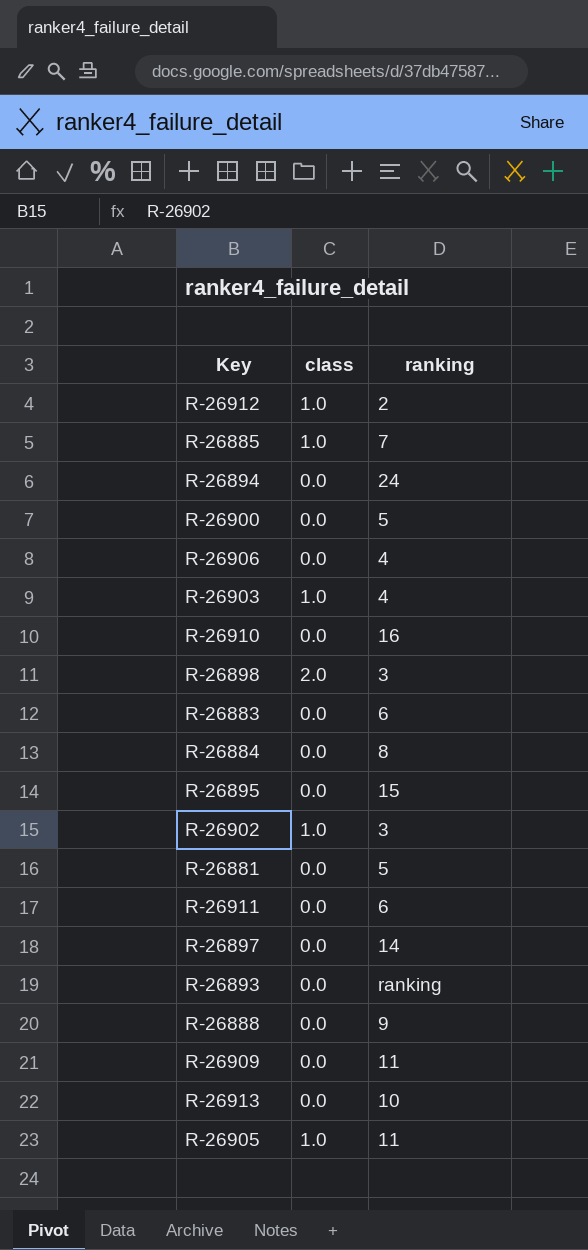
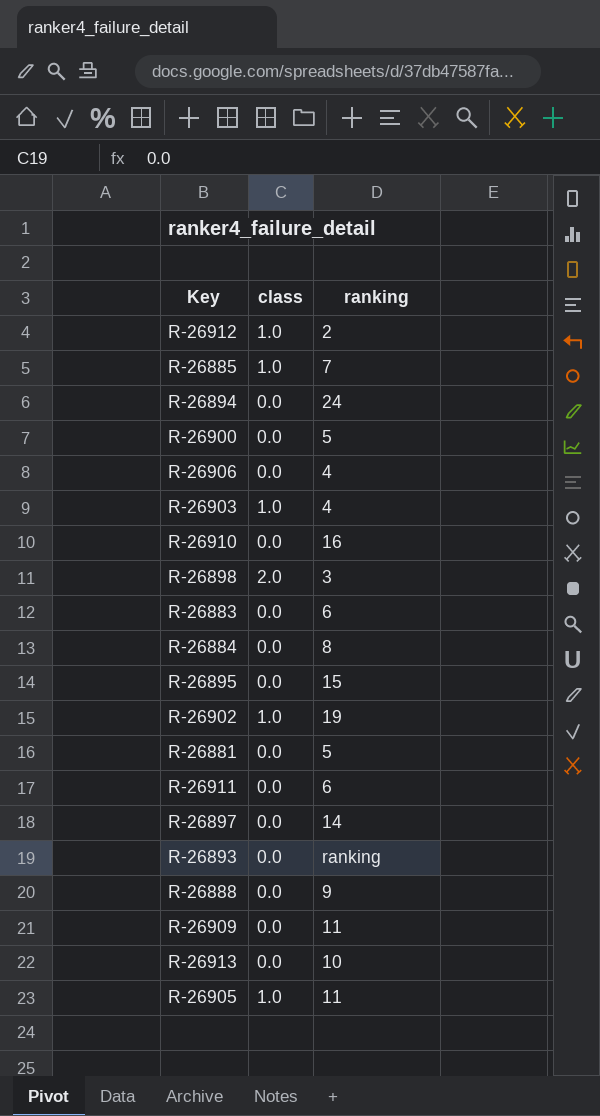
R-26902 | ranking: 3 -> 19

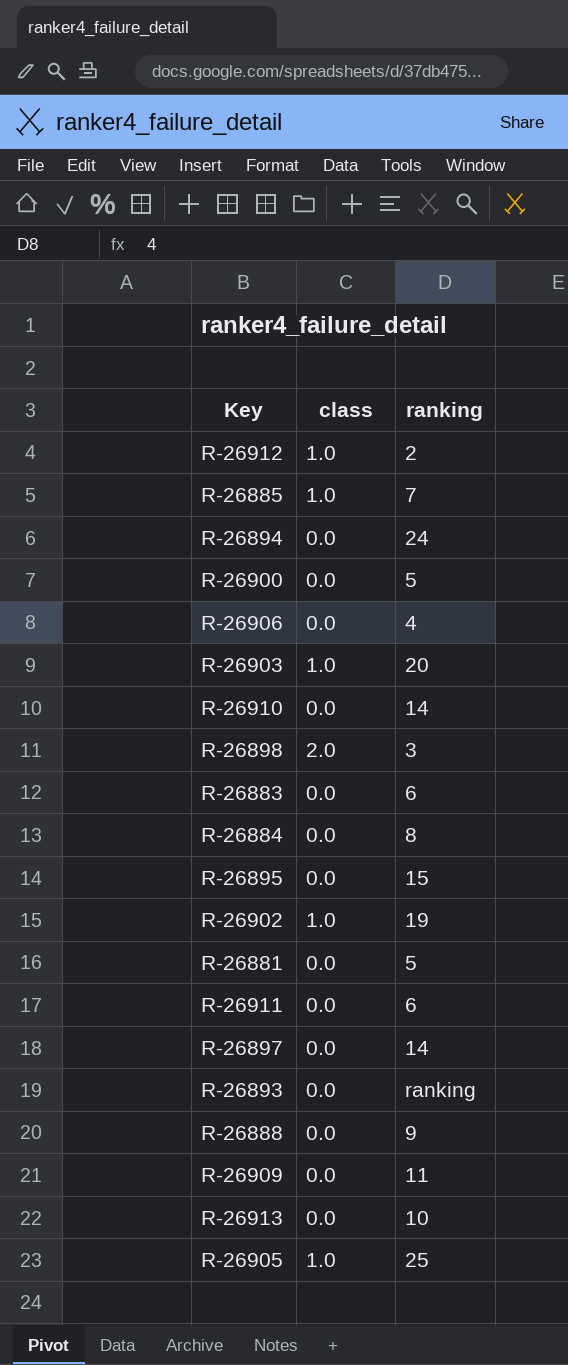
R-26903 | ranking: 4 -> 20
R-26910 | ranking: 16 -> 14
R-26905 | ranking: 11 -> 25

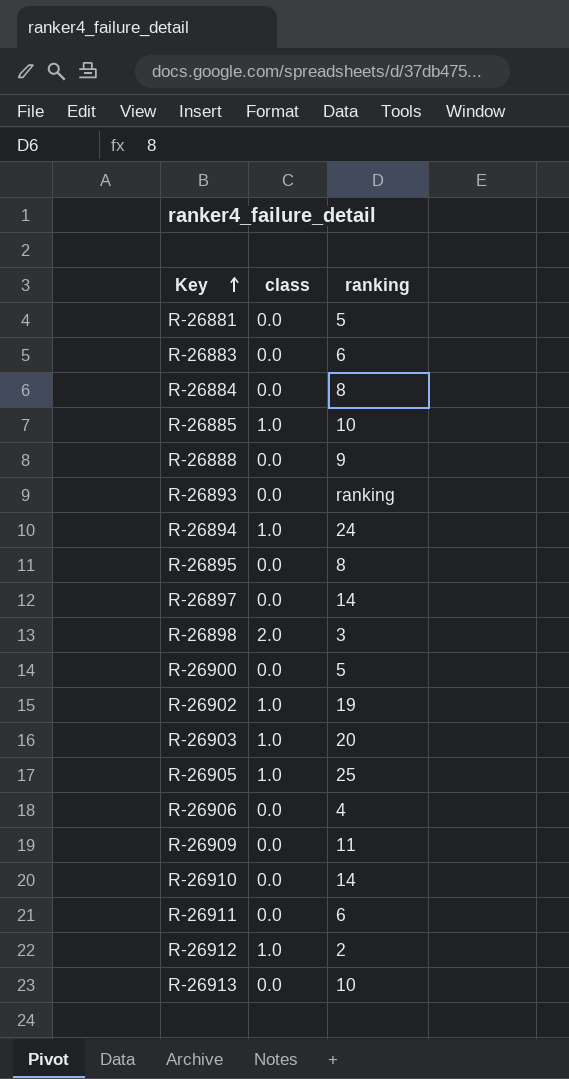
row order: none -> Key ascending
R-26885 | ranking: 7 -> 10
R-26894 | class: 0.0 -> 1.0
R-26895 | ranking: 15 -> 8

